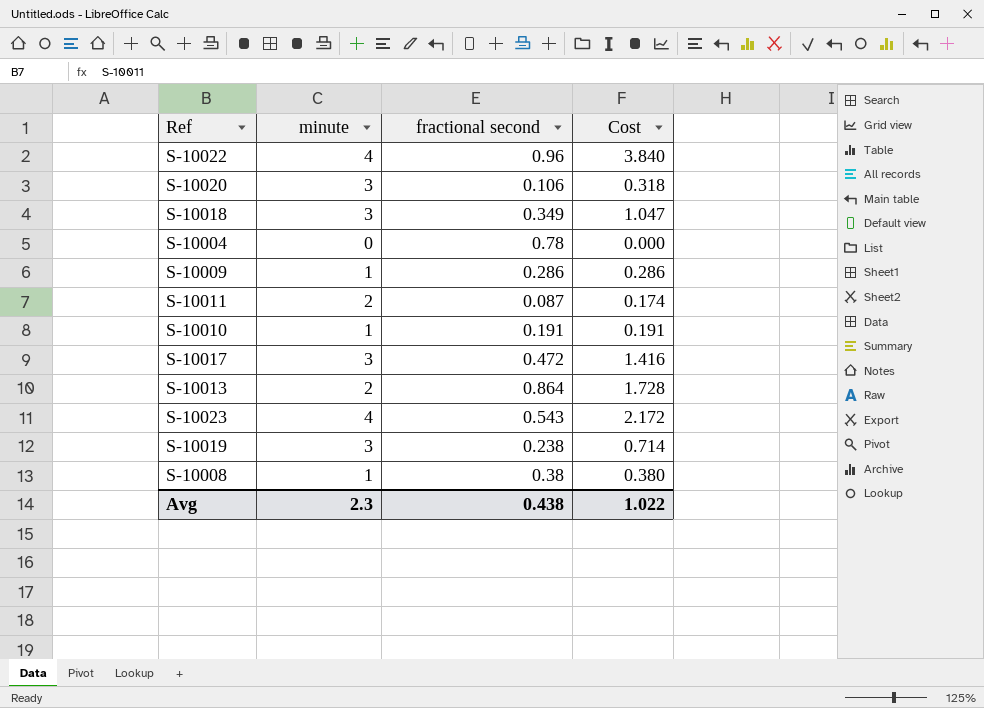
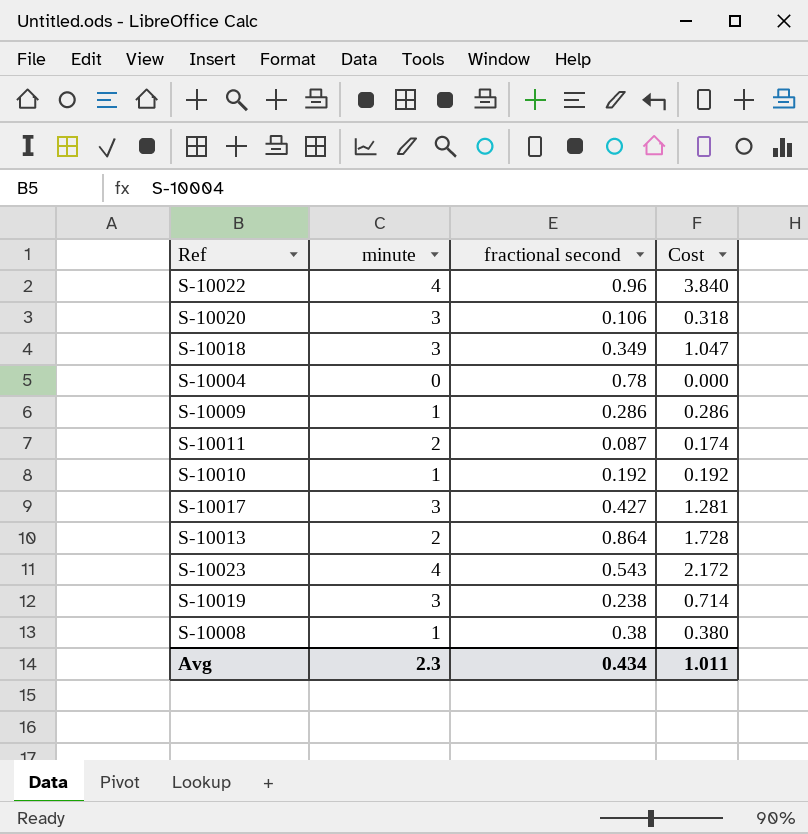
S-10010 | fractional second: 0.191 -> 0.192
S-10010 | Cost: 0.191 -> 0.192
S-10017 | fractional second: 0.472 -> 0.427
S-10017 | Cost: 1.416 -> 1.281
Avg | fractional second: 0.438 -> 0.434
Avg | Cost: 1.022 -> 1.011

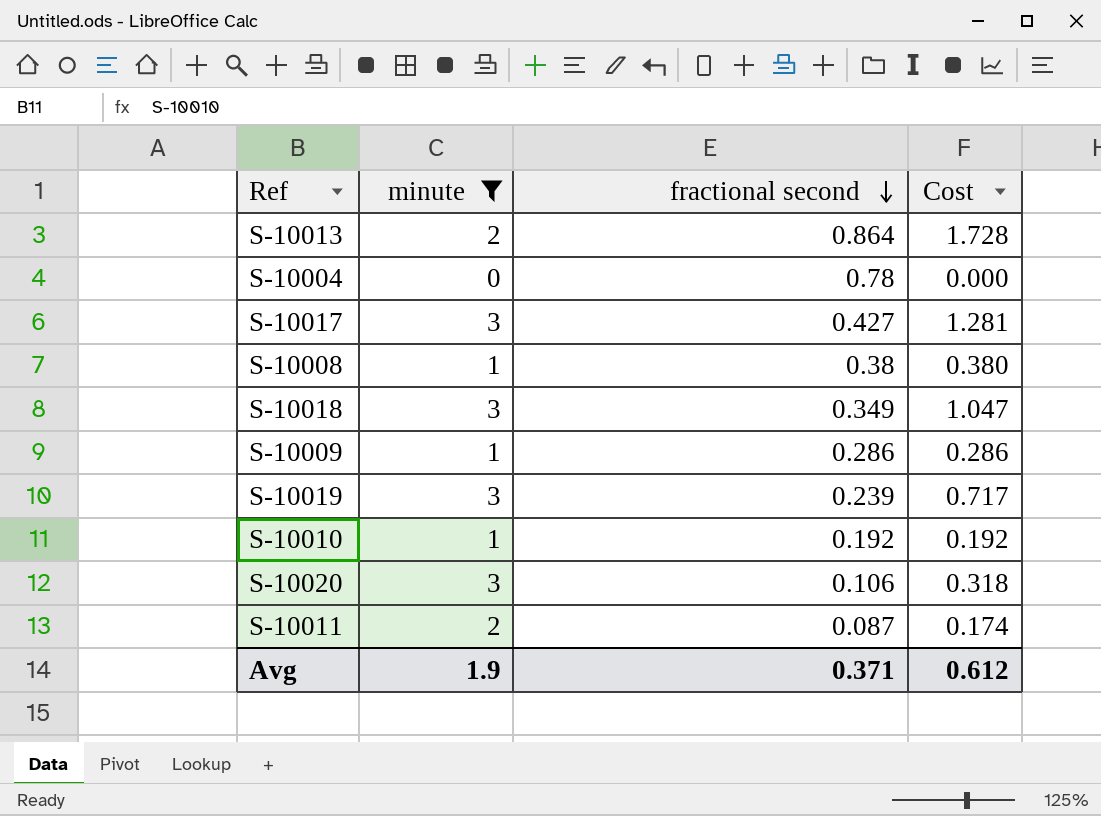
filter: none -> minute != 4
row order: none -> fractional second descending
S-10019 | fractional second: 0.238 -> 0.239
S-10019 | Cost: 0.714 -> 0.717
Avg | minute: 2.3 -> 1.9
Avg | fractional second: 0.434 -> 0.371
Avg | Cost: 1.011 -> 0.612

